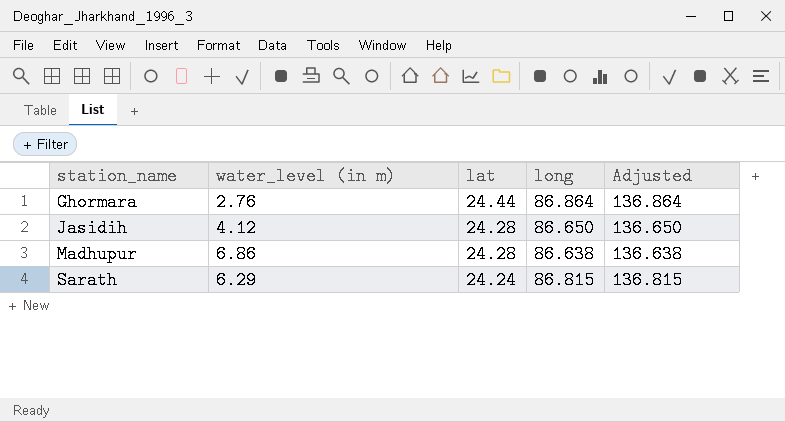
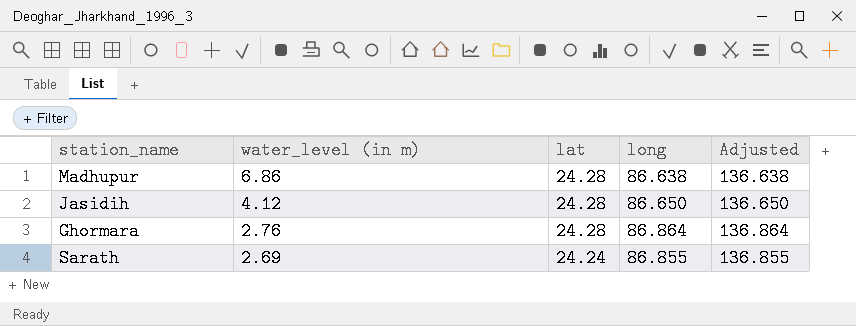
row order: station_name ascending -> water_level (in m) descending
Ghormara | lat: 24.44 -> 24.28
Sarath | water_level (in m): 6.29 -> 2.69
Sarath | long: 86.815 -> 86.855
Sarath | Adjusted: 136.815 -> 136.855

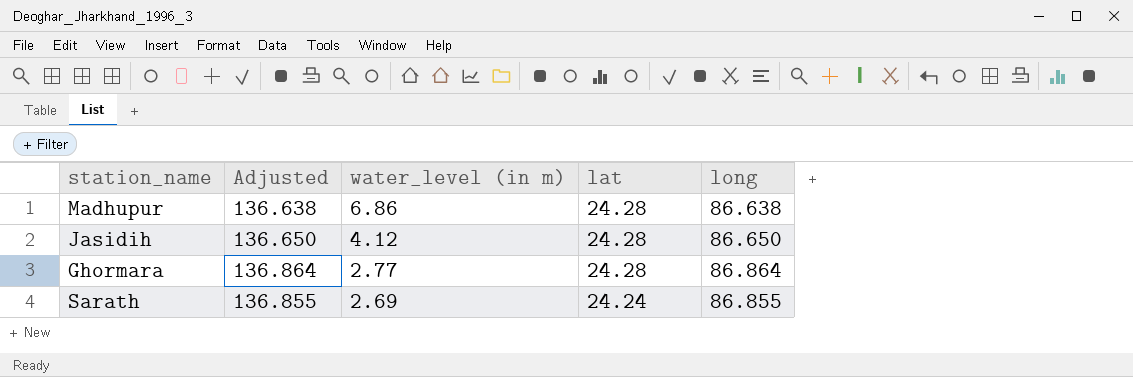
column Adjusted | position: 5 -> 2
Ghormara | water_level (in m): 2.76 -> 2.77

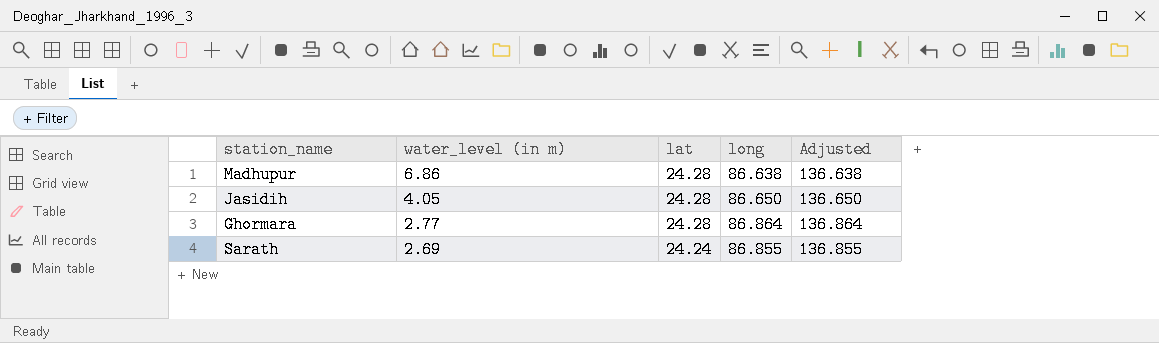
column Adjusted | position: 2 -> 5
Jasidih | water_level (in m): 4.12 -> 4.05

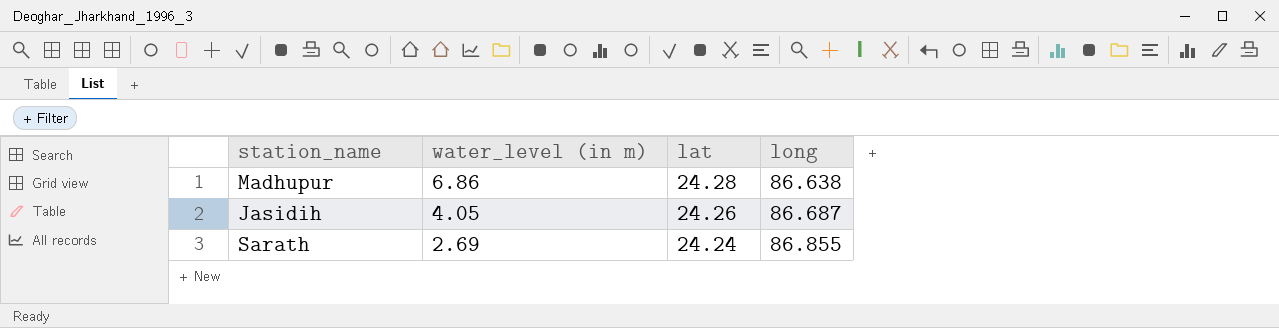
column Adjusted | formula: [long] + 50 -> none
row Ghormara: 2.77 | 24.28 | 86.864 | 136.864 -> none
Jasidih | lat: 24.28 -> 24.26
Jasidih | long: 86.650 -> 86.687

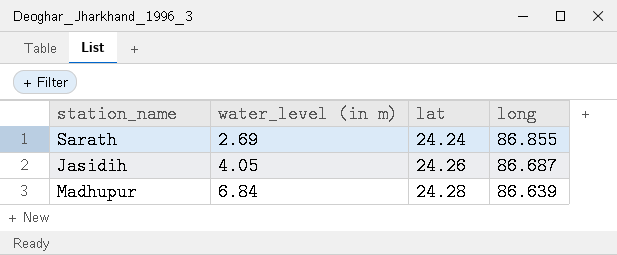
row order: water_level (in m) descending -> water_level (in m) ascending
Madhupur | water_level (in m): 6.86 -> 6.84
Madhupur | long: 86.638 -> 86.639

